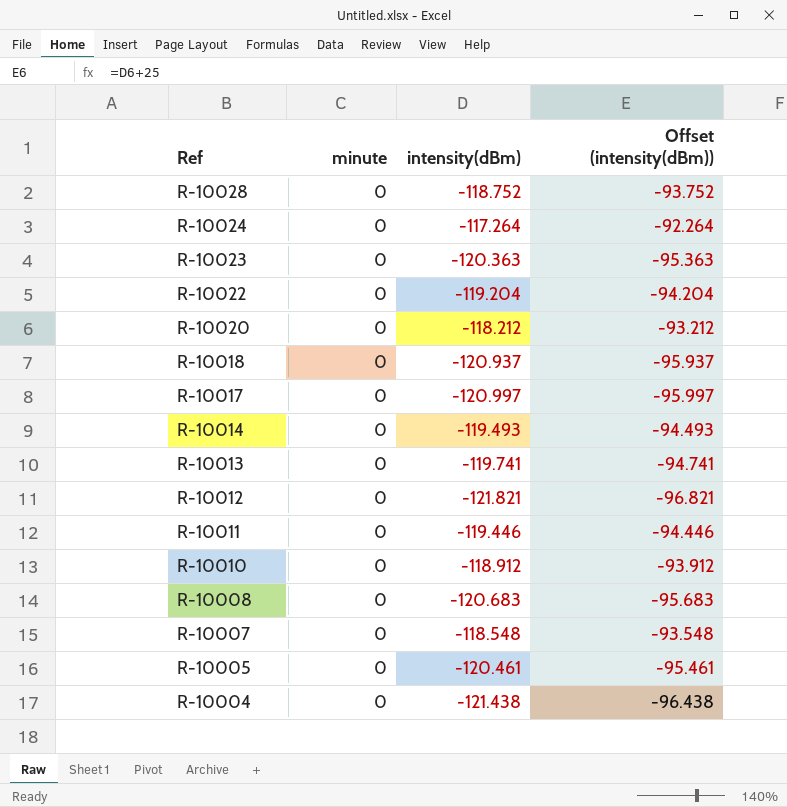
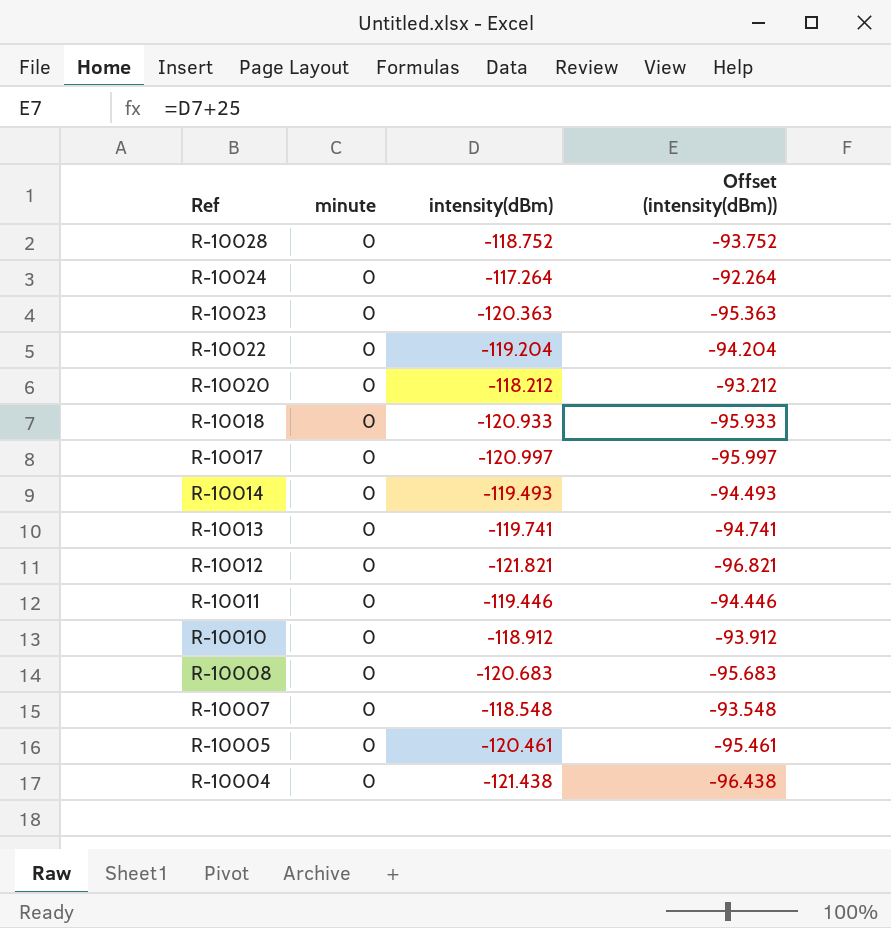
R-10018 | intensity(dBm): -120.937 -> -120.933
R-10018 | Offset (intensity(dBm)): -95.937 -> -95.933

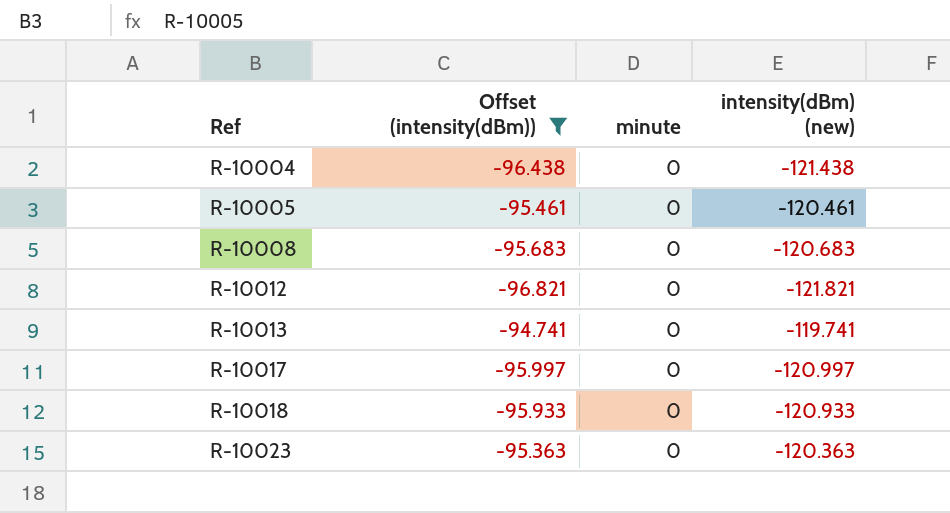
filter: none -> Offset (intensity(dBm)) <= -94.741
row order: Ref descending -> Ref ascending
column Offset (intensity(dBm)) | position: 4 -> 2
column name: intensity(dBm) -> intensity(dBm) (new)

